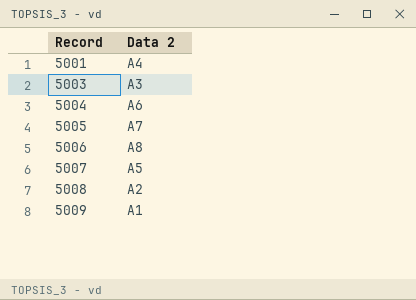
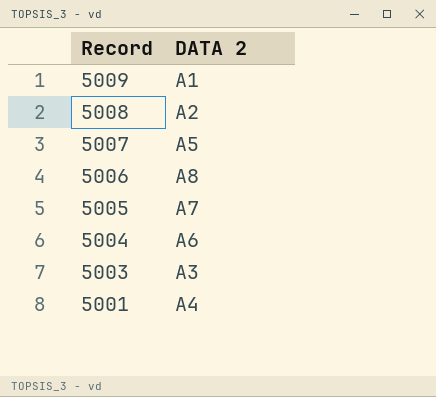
row order: Record ascending -> Record descending
column name: Data 2 -> DATA 2

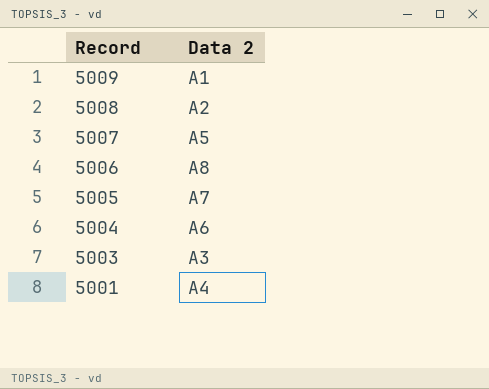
column name: DATA 2 -> Data 2

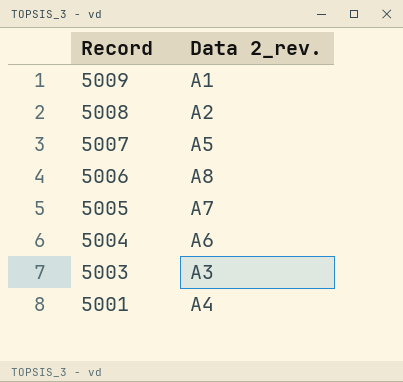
column name: Data 2 -> Data 2_rev.

